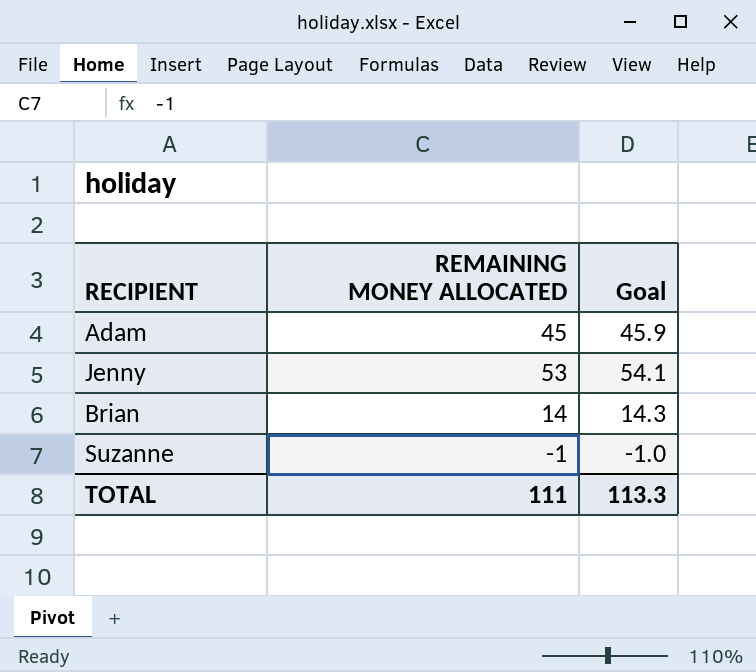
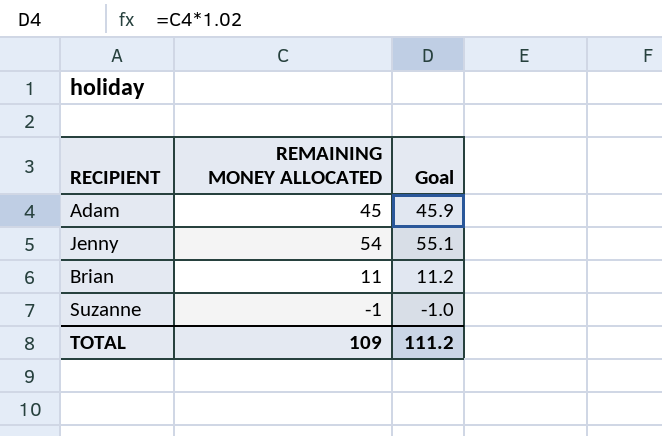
Jenny | REMAINING MONEY ALLOCATED: 53 -> 54
Jenny | Goal: 54.1 -> 55.1
Brian | REMAINING MONEY ALLOCATED: 14 -> 11
Brian | Goal: 14.3 -> 11.2
TOTAL | REMAINING MONEY ALLOCATED: 111 -> 109
TOTAL | Goal: 113.3 -> 111.2

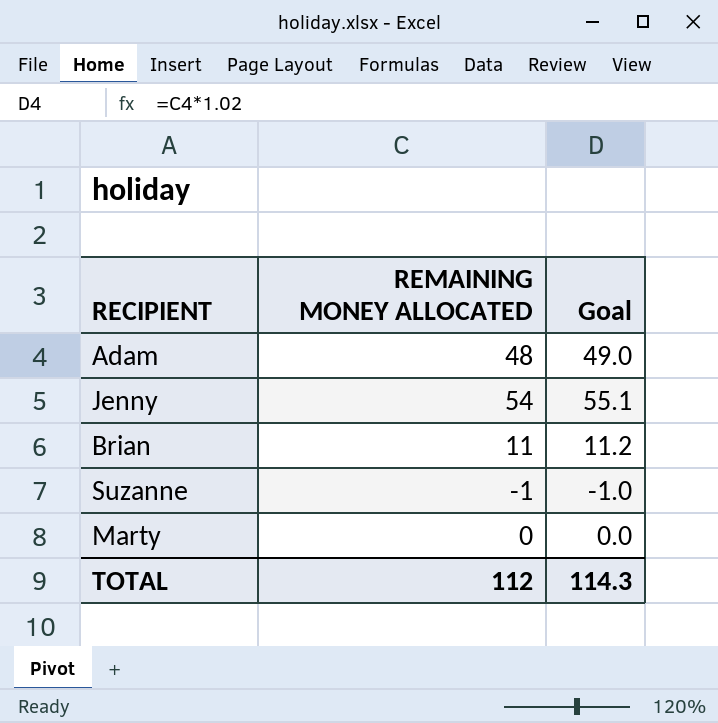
Adam | REMAINING MONEY ALLOCATED: 45 -> 48
Adam | Goal: 45.9 -> 49.0
row Marty: none -> 0 | 0.0
TOTAL | REMAINING MONEY ALLOCATED: 109 -> 112
TOTAL | Goal: 111.2 -> 114.3

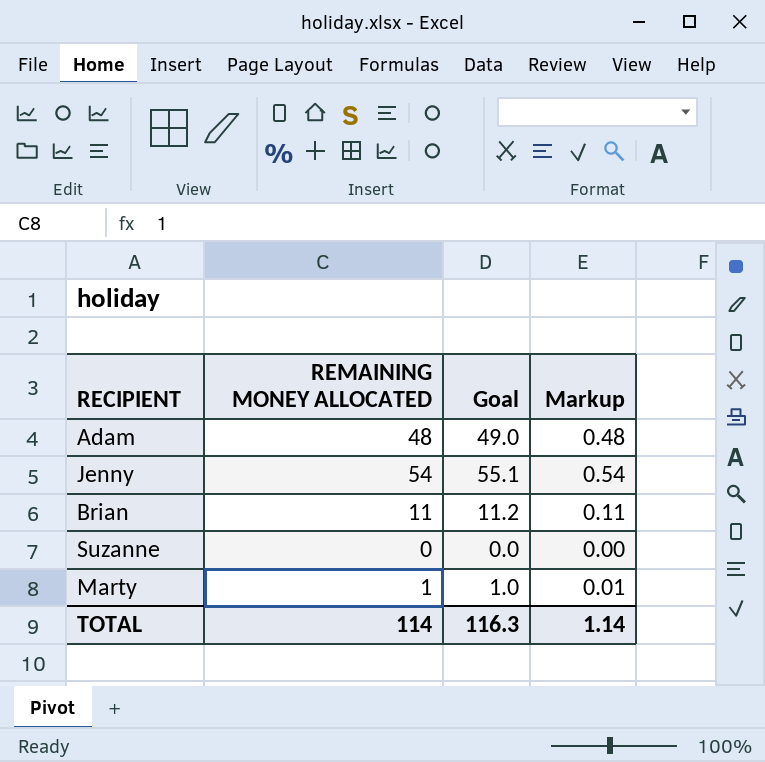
column Markup | formula: none -> [REMAINING MONEY ALLOCATED] * 0.01
Suzanne | REMAINING MONEY ALLOCATED: -1 -> 0
Suzanne | Goal: -1.0 -> 0.0
Marty | REMAINING MONEY ALLOCATED: 0 -> 1
Marty | Goal: 0.0 -> 1.0
TOTAL | REMAINING MONEY ALLOCATED: 112 -> 114
TOTAL | Goal: 114.3 -> 116.3

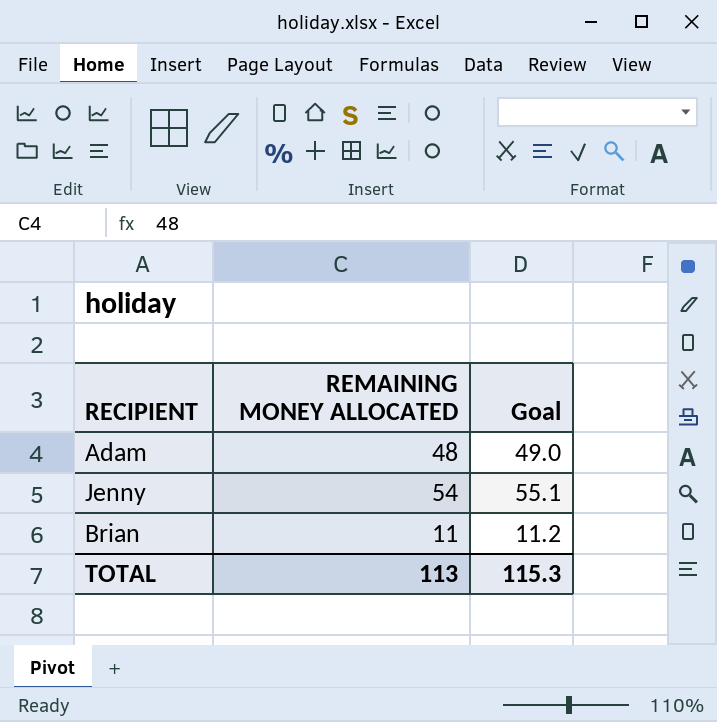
column Markup | formula: [REMAINING MONEY ALLOCATED] * 0.01 -> none
row Suzanne: 0 | 0.0 | 0.00 -> none
row Marty: 1 | 1.0 | 0.01 -> none
TOTAL | REMAINING MONEY ALLOCATED: 114 -> 113
TOTAL | Goal: 116.3 -> 115.3

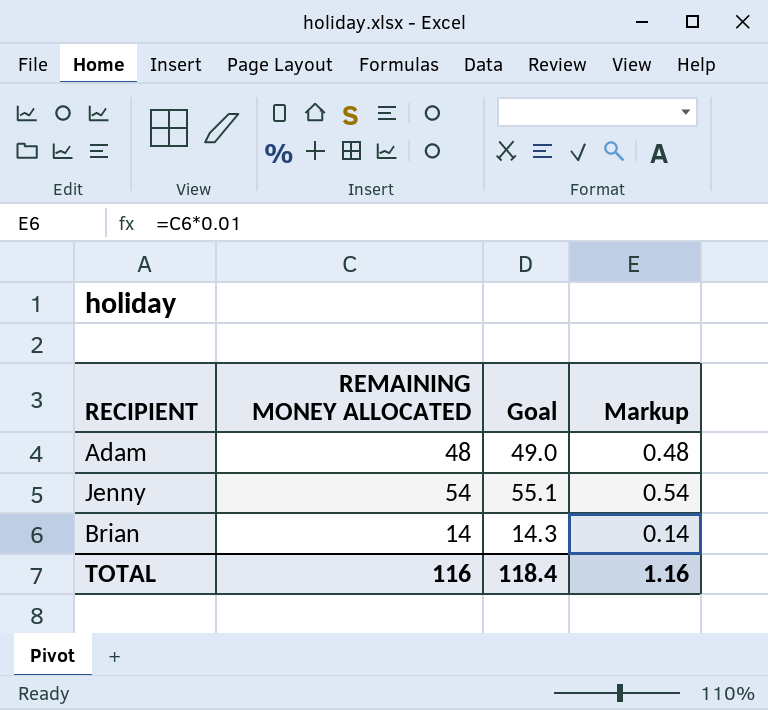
column Markup | formula: none -> [REMAINING MONEY ALLOCATED] * 0.01
Brian | REMAINING MONEY ALLOCATED: 11 -> 14
Brian | Goal: 11.2 -> 14.3
TOTAL | REMAINING MONEY ALLOCATED: 113 -> 116
TOTAL | Goal: 115.3 -> 118.4

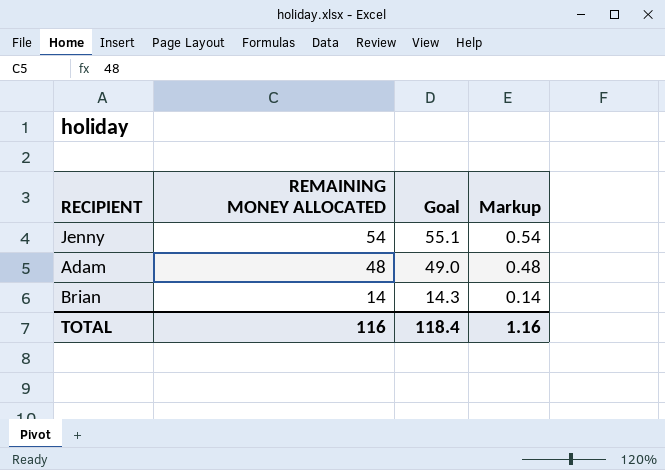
row order: none -> REMAINING MONEY ALLOCATED descending

